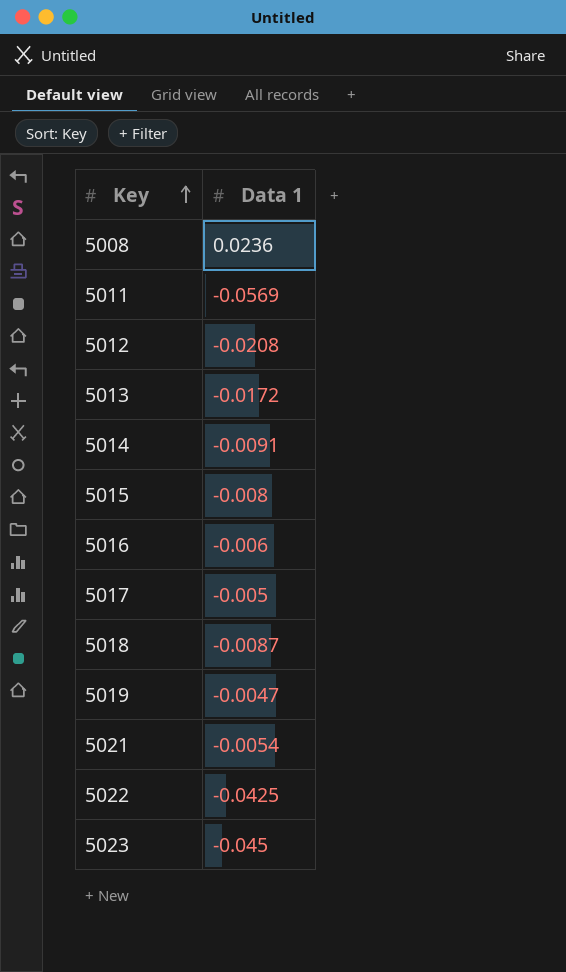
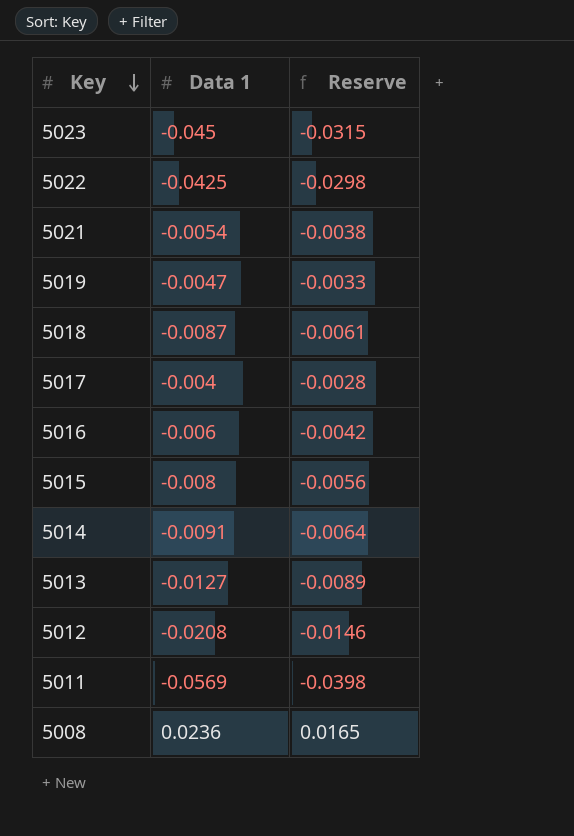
row order: Key ascending -> Key descending
column Reserve | formula: none -> [Data 1] * 0.7
5017 | Data 1: -0.005 -> -0.004
5013 | Data 1: -0.0172 -> -0.0127

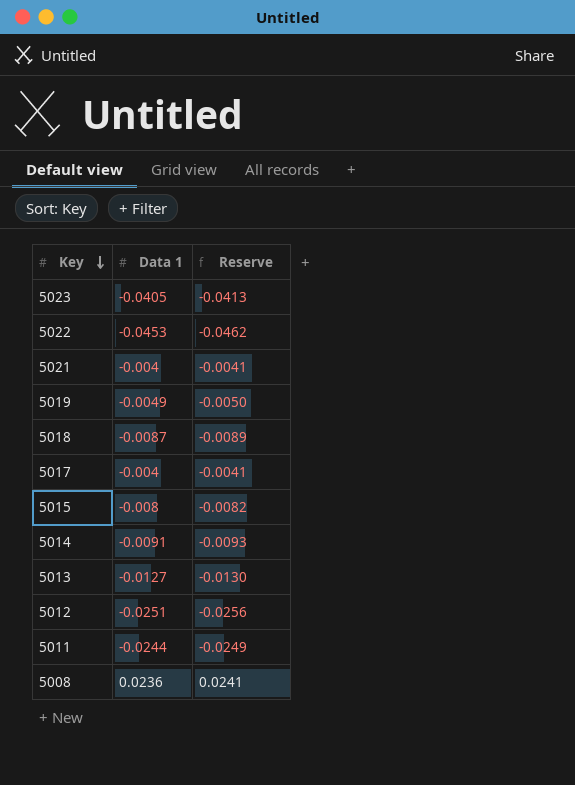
column Reserve | formula: [Data 1] * 0.7 -> [Data 1] * 1.02
row 5016: -0.006 | -0.0042 -> none
5023 | Data 1: -0.045 -> -0.0405
5022 | Data 1: -0.0425 -> -0.0453
5021 | Data 1: -0.0054 -> -0.004
5019 | Data 1: -0.0047 -> -0.0049
5012 | Data 1: -0.0208 -> -0.0251
5011 | Data 1: -0.0569 -> -0.0244

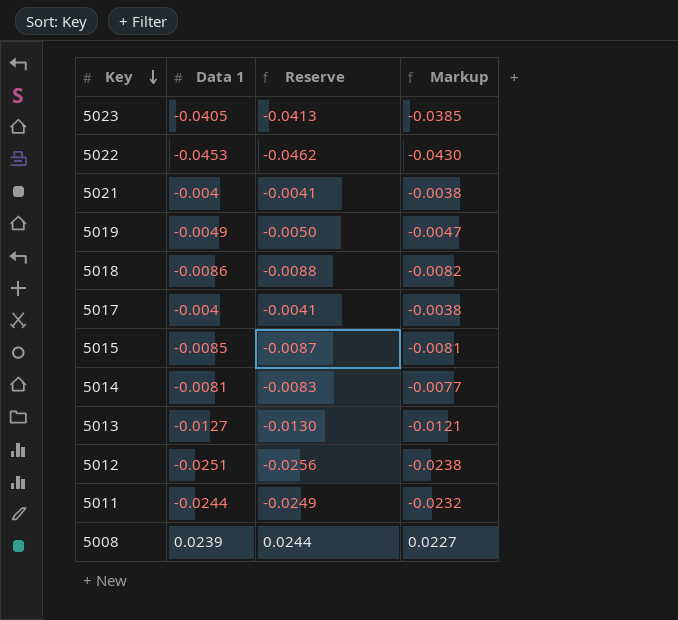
column Markup | formula: none -> [Data 1] * 0.95
5018 | Data 1: -0.0087 -> -0.0086
5018 | Reserve: -0.0089 -> -0.0088
5015 | Data 1: -0.008 -> -0.0085
5015 | Reserve: -0.0082 -> -0.0087
5014 | Data 1: -0.0091 -> -0.0081
5014 | Reserve: -0.0093 -> -0.0083
5008 | Data 1: 0.0236 -> 0.0239
5008 | Reserve: 0.0241 -> 0.0244

